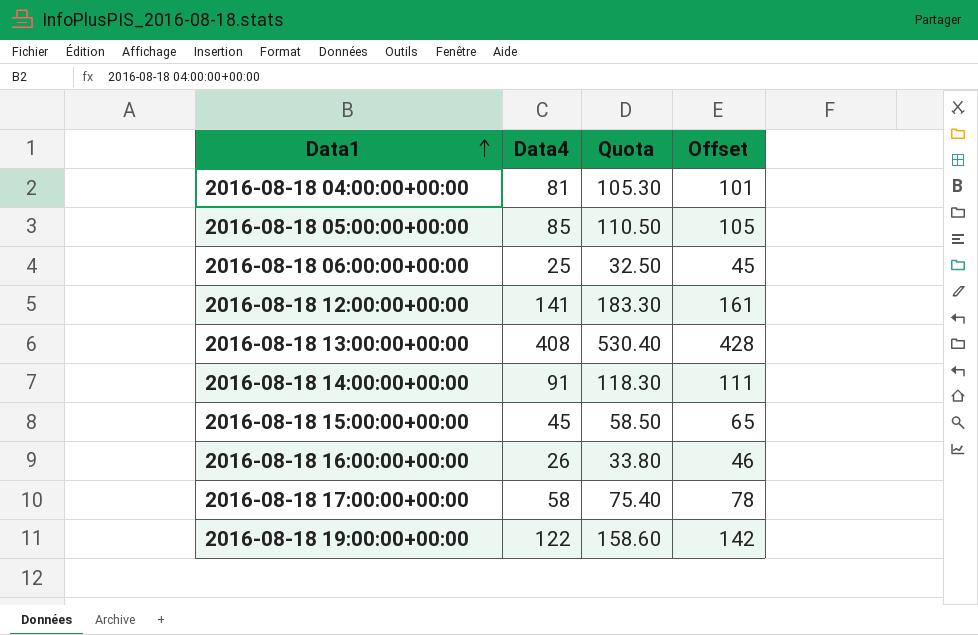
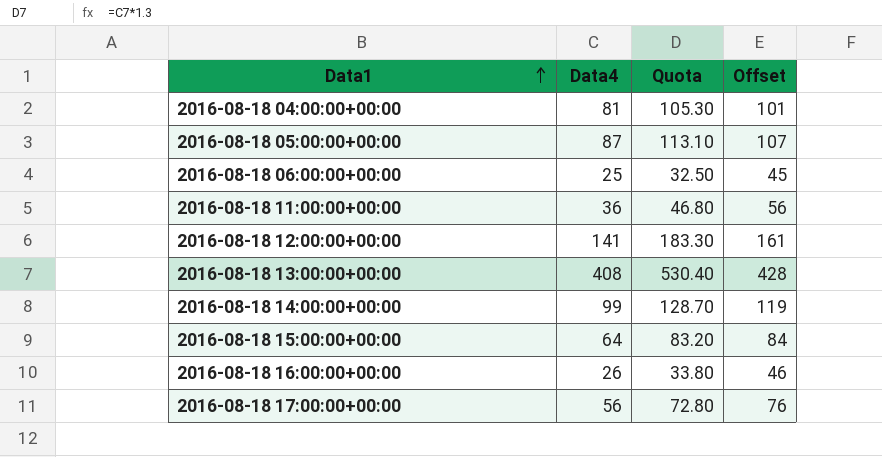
row 2016-08-18 19:00:00+00:00: 122 | 158.60 | 142 -> none
2016-08-18 05:00:00+00:00 | Data4: 85 -> 87
2016-08-18 05:00:00+00:00 | Quota: 110.50 -> 113.10
2016-08-18 05:00:00+00:00 | Offset: 105 -> 107
row 2016-08-18 11:00:00+00:00: none -> 36 | 46.80 | 56
2016-08-18 14:00:00+00:00 | Data4: 91 -> 99
2016-08-18 14:00:00+00:00 | Quota: 118.30 -> 128.70
2016-08-18 14:00:00+00:00 | Offset: 111 -> 119
2016-08-18 15:00:00+00:00 | Data4: 45 -> 64
2016-08-18 15:00:00+00:00 | Quota: 58.50 -> 83.20
2016-08-18 15:00:00+00:00 | Offset: 65 -> 84
2016-08-18 17:00:00+00:00 | Data4: 58 -> 56
2016-08-18 17:00:00+00:00 | Quota: 75.40 -> 72.80
2016-08-18 17:00:00+00:00 | Offset: 78 -> 76

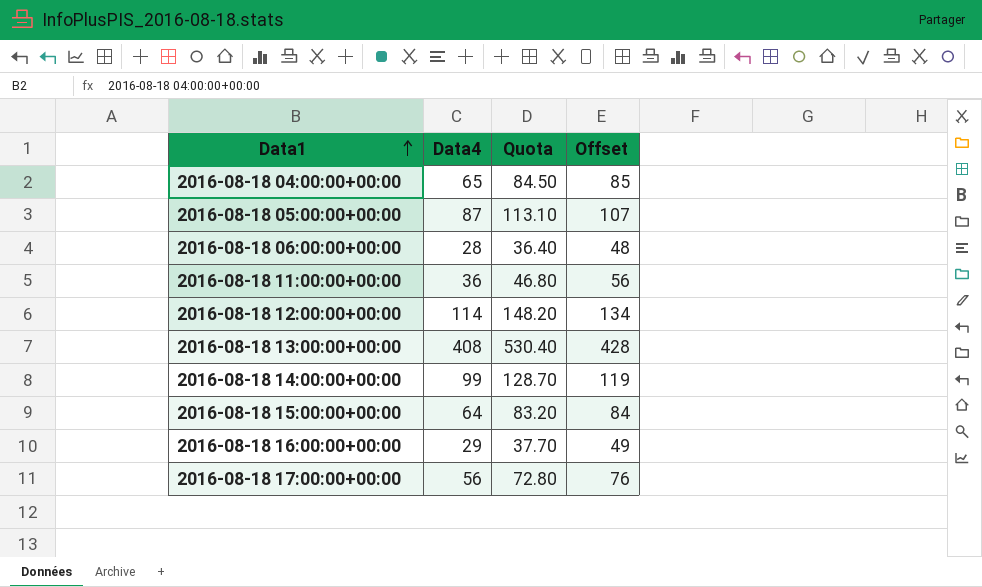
2016-08-18 04:00:00+00:00 | Data4: 81 -> 65
2016-08-18 04:00:00+00:00 | Quota: 105.30 -> 84.50
2016-08-18 04:00:00+00:00 | Offset: 101 -> 85
2016-08-18 06:00:00+00:00 | Data4: 25 -> 28
2016-08-18 06:00:00+00:00 | Quota: 32.50 -> 36.40
2016-08-18 06:00:00+00:00 | Offset: 45 -> 48
2016-08-18 12:00:00+00:00 | Data4: 141 -> 114
2016-08-18 12:00:00+00:00 | Quota: 183.30 -> 148.20
2016-08-18 12:00:00+00:00 | Offset: 161 -> 134
2016-08-18 16:00:00+00:00 | Data4: 26 -> 29
2016-08-18 16:00:00+00:00 | Quota: 33.80 -> 37.70
2016-08-18 16:00:00+00:00 | Offset: 46 -> 49

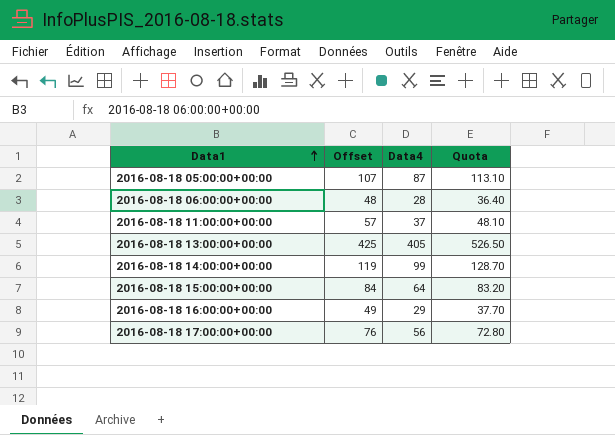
column Offset | position: 4 -> 2
row 2016-08-18 04:00:00+00:00: 65 | 84.50 | 85 -> none
row 2016-08-18 12:00:00+00:00: 114 | 148.20 | 134 -> none
2016-08-18 11:00:00+00:00 | Offset: 56 -> 57
2016-08-18 11:00:00+00:00 | Data4: 36 -> 37
2016-08-18 11:00:00+00:00 | Quota: 46.80 -> 48.10
2016-08-18 13:00:00+00:00 | Offset: 428 -> 425
2016-08-18 13:00:00+00:00 | Data4: 408 -> 405
2016-08-18 13:00:00+00:00 | Quota: 530.40 -> 526.50

